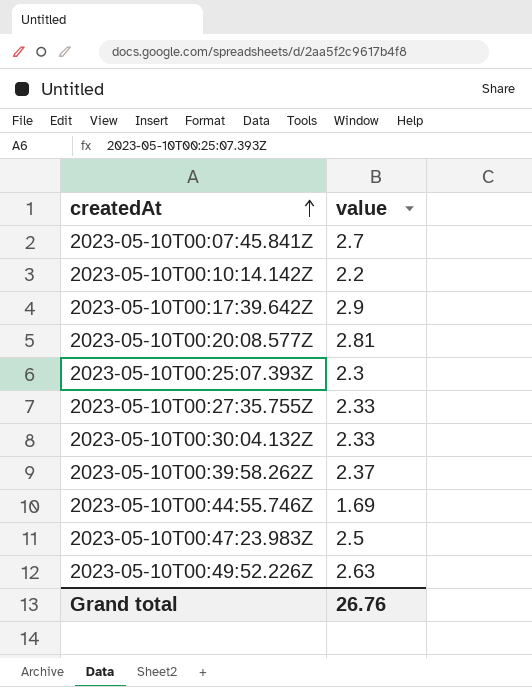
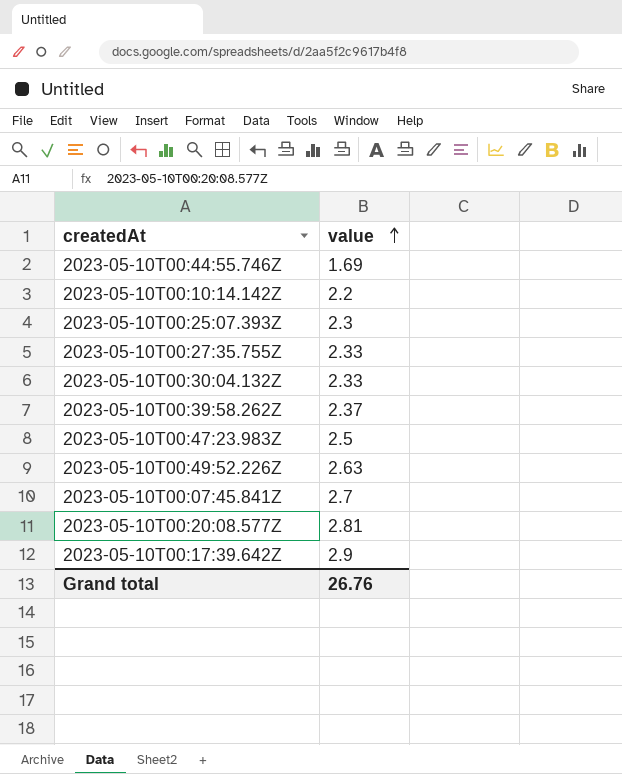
row order: createdAt ascending -> value ascending

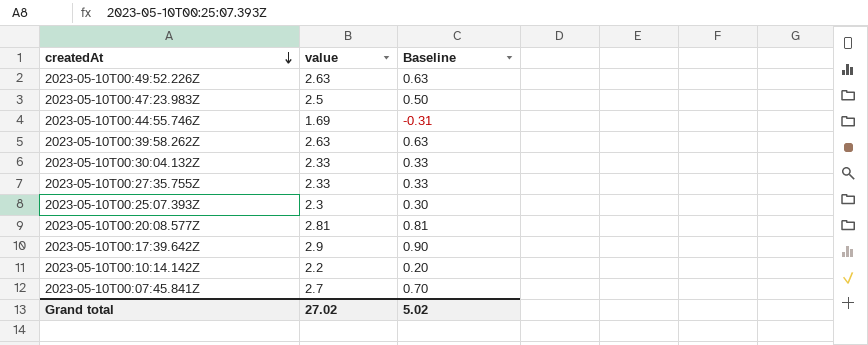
row order: value ascending -> createdAt descending
column Baseline | formula: none -> [value] - 2
2023-05-10T00:39:58.262Z | value: 2.37 -> 2.63
Grand total | value: 26.76 -> 27.02

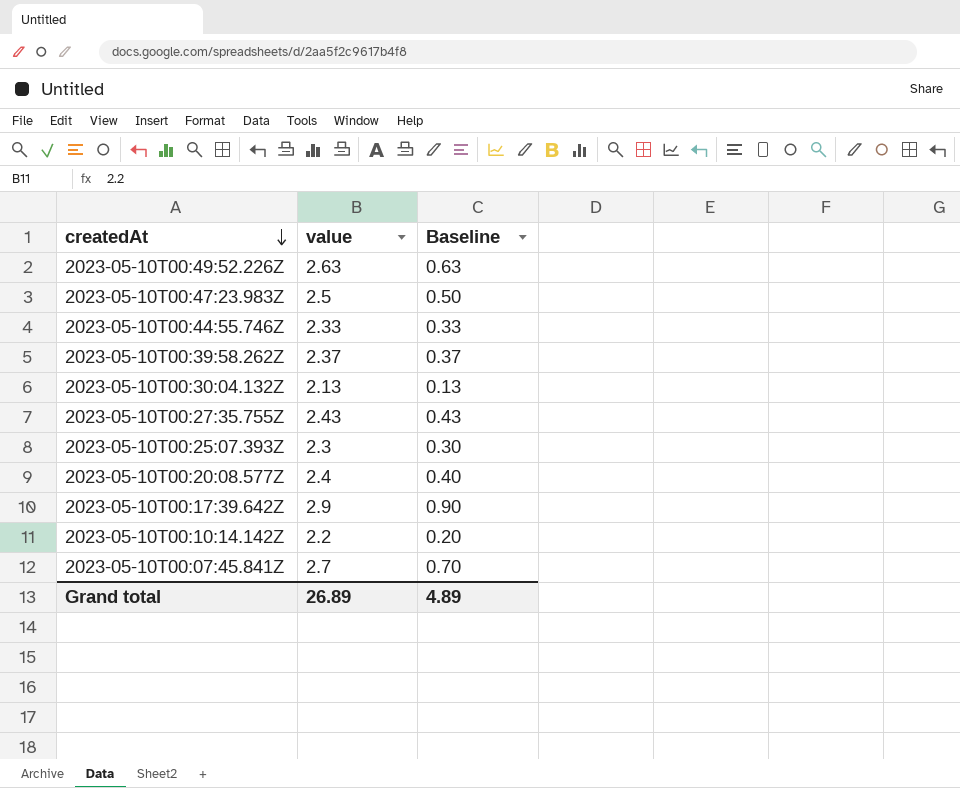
2023-05-10T00:44:55.746Z | value: 1.69 -> 2.33
2023-05-10T00:44:55.746Z | Baseline: -0.31 -> 0.33
2023-05-10T00:39:58.262Z | value: 2.63 -> 2.37
2023-05-10T00:39:58.262Z | Baseline: 0.63 -> 0.37
2023-05-10T00:30:04.132Z | value: 2.33 -> 2.13
2023-05-10T00:30:04.132Z | Baseline: 0.33 -> 0.13
2023-05-10T00:27:35.755Z | value: 2.33 -> 2.43
2023-05-10T00:27:35.755Z | Baseline: 0.33 -> 0.43
2023-05-10T00:20:08.577Z | value: 2.81 -> 2.4
2023-05-10T00:20:08.577Z | Baseline: 0.81 -> 0.40
Grand total | value: 27.02 -> 26.89
Grand total | Baseline: 5.02 -> 4.89

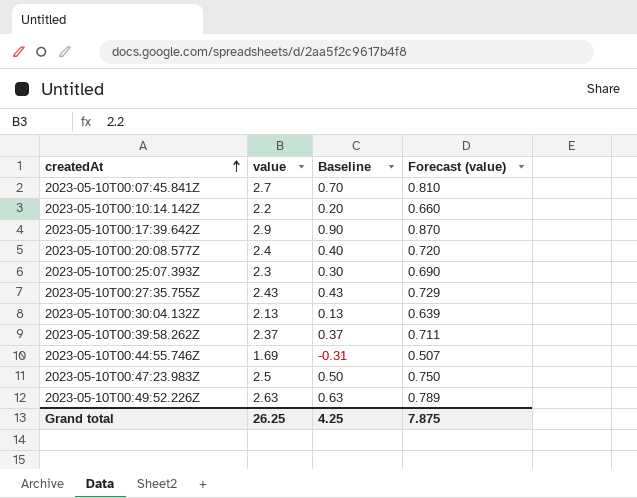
row order: createdAt descending -> createdAt ascending
column Forecast (value) | formula: none -> [value] * 0.3
2023-05-10T00:44:55.746Z | value: 2.33 -> 1.69
2023-05-10T00:44:55.746Z | Baseline: 0.33 -> -0.31
Grand total | value: 26.89 -> 26.25
Grand total | Baseline: 4.89 -> 4.25

